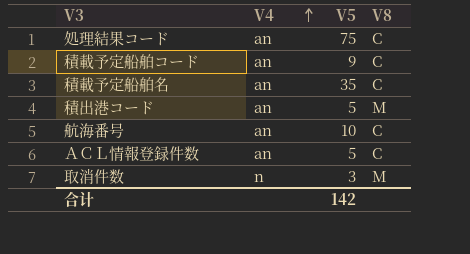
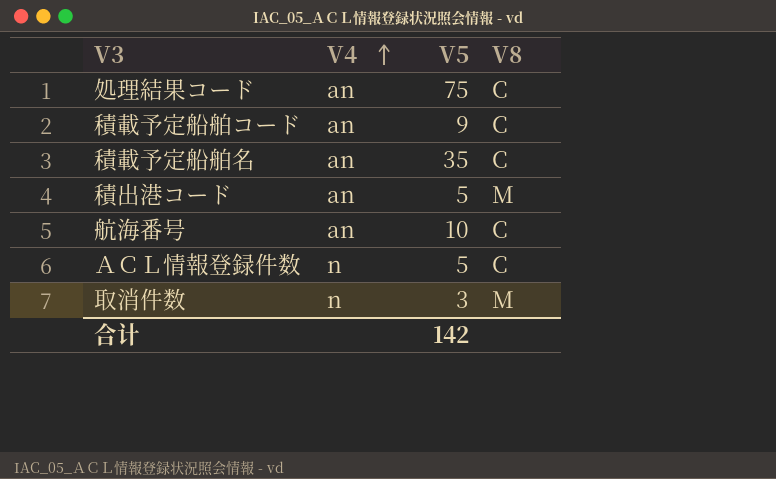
ＡＣＬ情報登録件数 | V4: an -> n

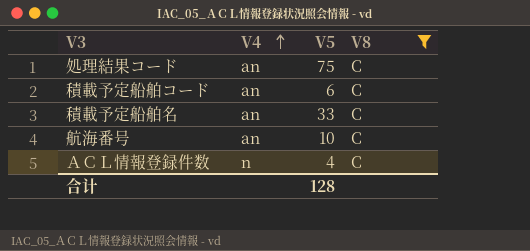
filter: none -> V8 = C
積載予定船舶コード | V5: 9 -> 6
積載予定船舶名 | V5: 35 -> 33
ＡＣＬ情報登録件数 | V5: 5 -> 4
合计 | V5: 142 -> 128

